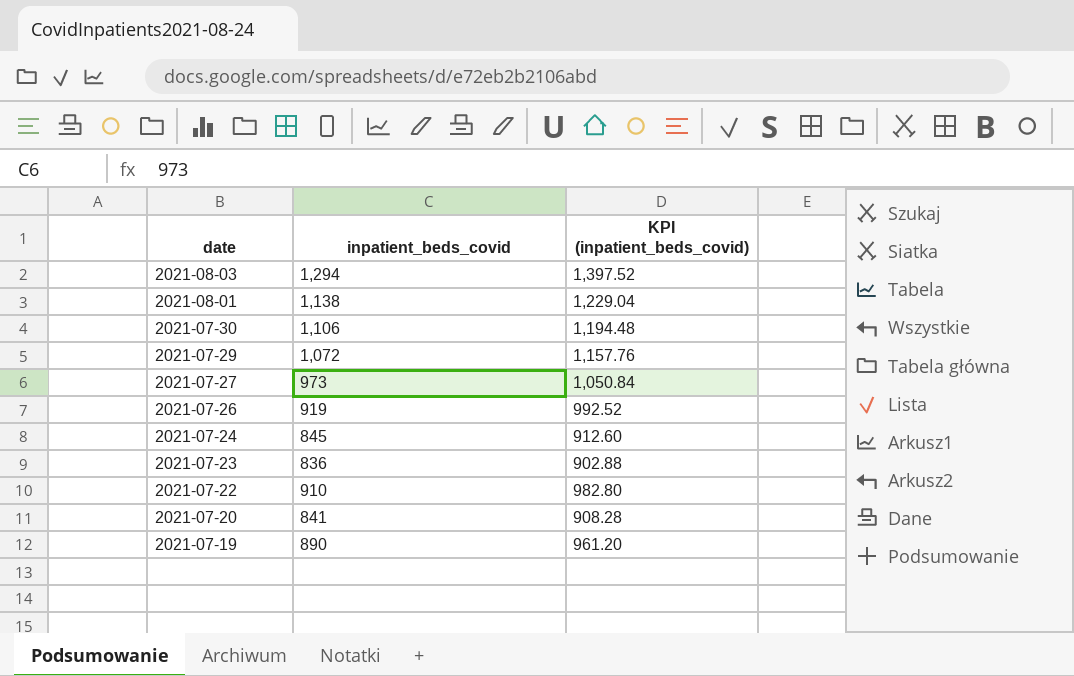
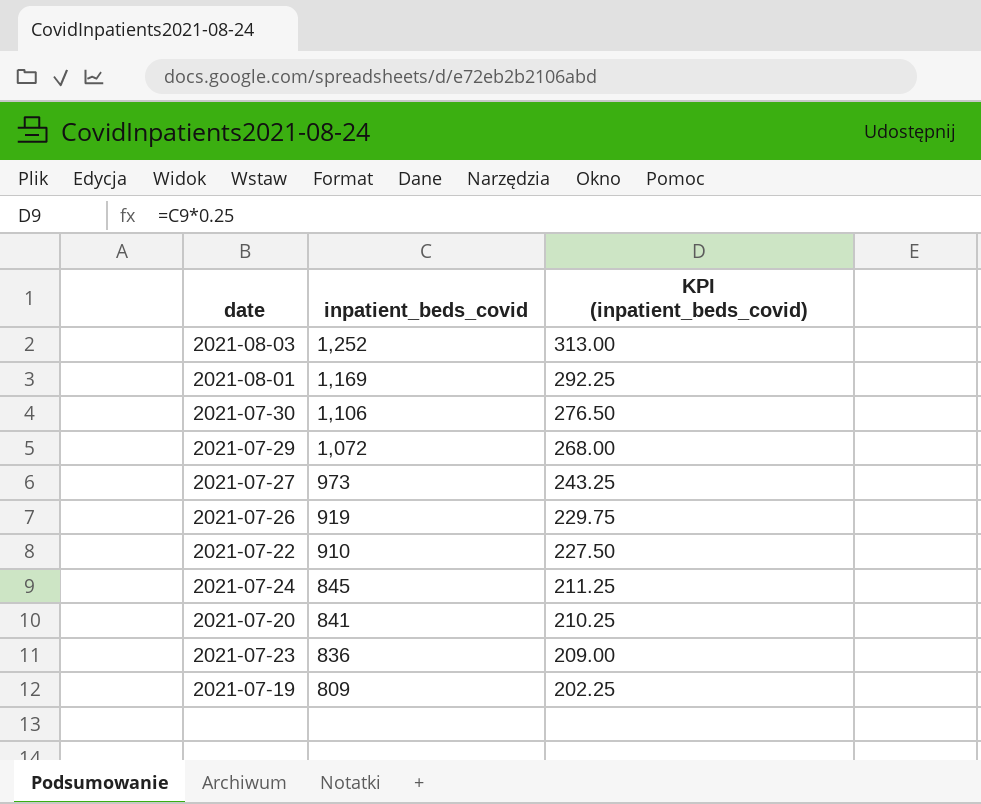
row order: date descending -> inpatient_beds_covid descending
column KPI (inpatient_beds_covid) | formula: [inpatient_beds_covid] * 1.08 -> [inpatient_beds_covid] * 0.25
2021-08-03 | inpatient_beds_covid: 1,294 -> 1,252
2021-08-01 | inpatient_beds_covid: 1,138 -> 1,169
2021-07-19 | inpatient_beds_covid: 890 -> 809

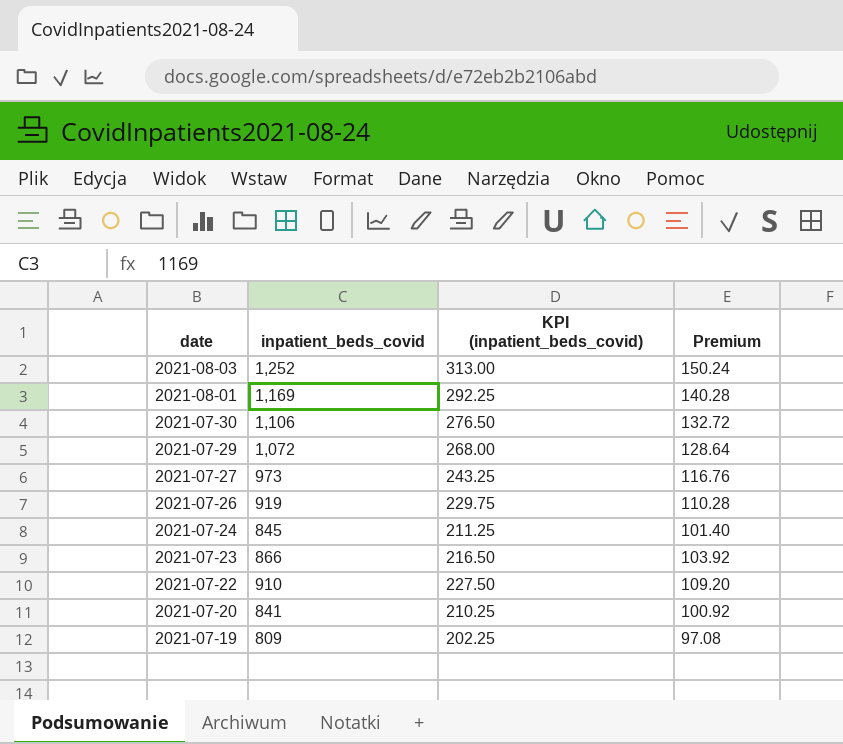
row order: inpatient_beds_covid descending -> date descending
column Premium | formula: none -> [inpatient_beds_covid] * 0.12
2021-07-23 | inpatient_beds_covid: 836 -> 866
2021-07-23 | KPI (inpatient_beds_covid): 209.00 -> 216.50

